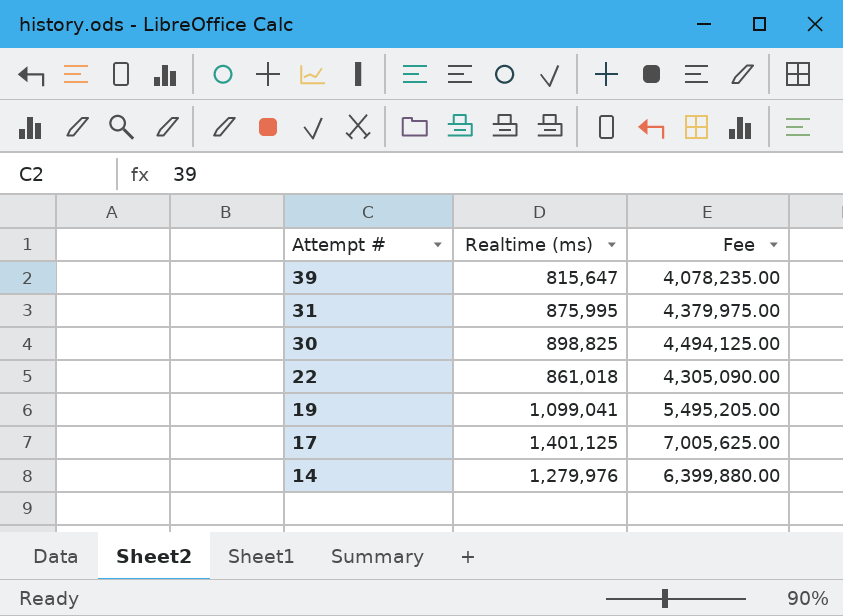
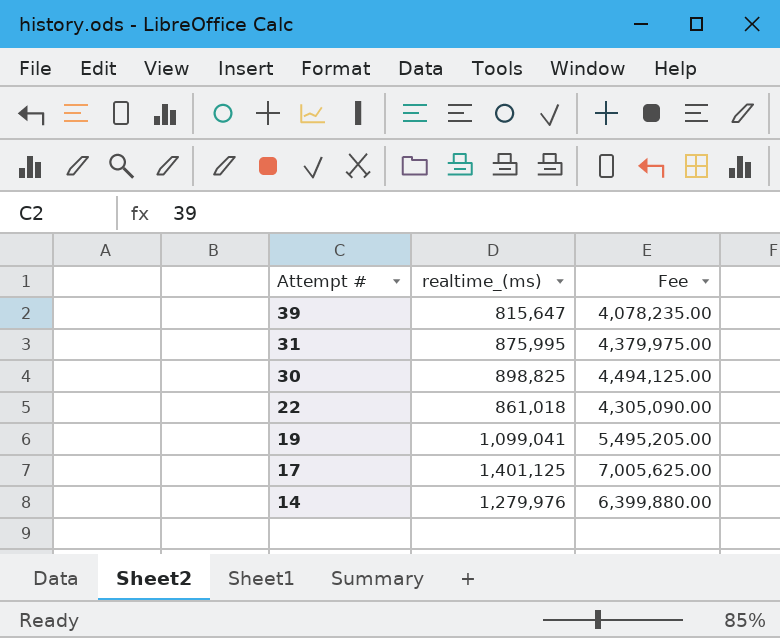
column name: Realtime (ms) -> realtime_(ms)

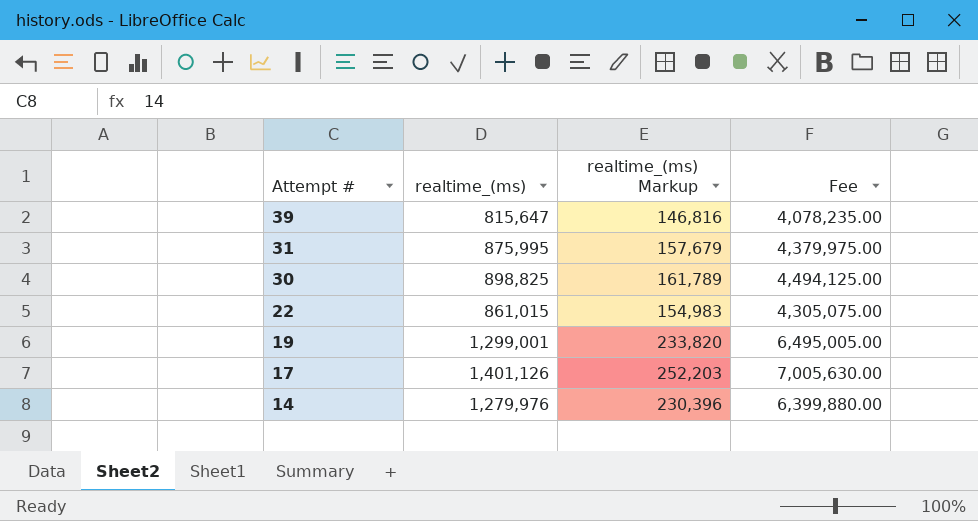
column realtime_(ms) Markup | formula: none -> [realtime_(ms)] * 0.18
22 | realtime_(ms): 861,018 -> 861,015
22 | Fee: 4,305,090.00 -> 4,305,075.00
19 | realtime_(ms): 1,099,041 -> 1,299,001
19 | Fee: 5,495,205.00 -> 6,495,005.00
17 | realtime_(ms): 1,401,125 -> 1,401,126
17 | Fee: 7,005,625.00 -> 7,005,630.00

